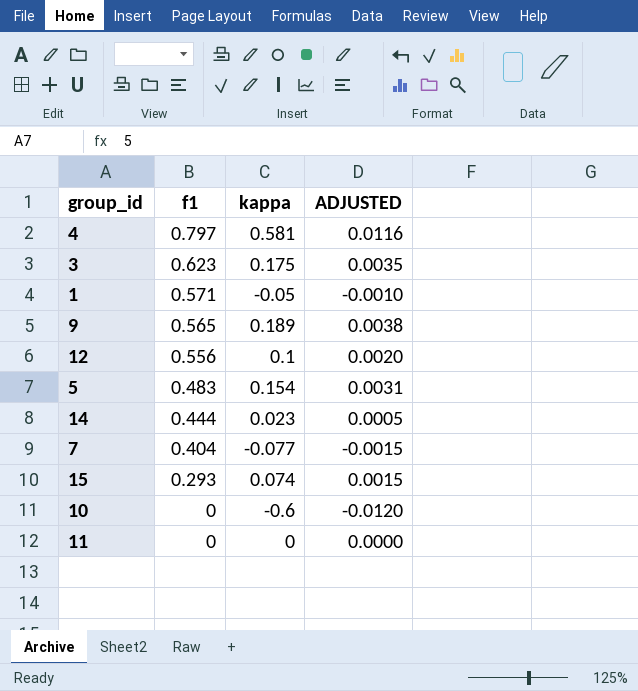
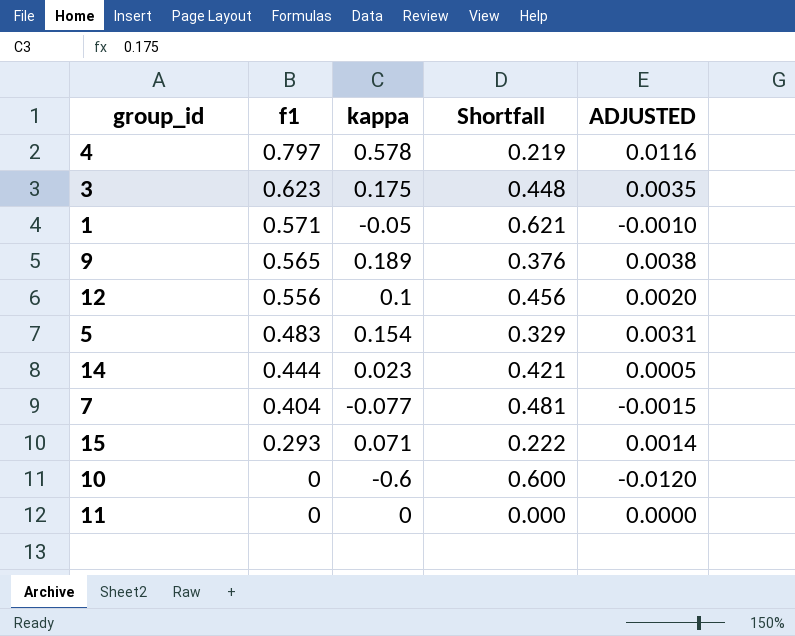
column Shortfall | formula: none -> [f1] - [kappa]
4 | kappa: 0.581 -> 0.578
15 | kappa: 0.074 -> 0.071
15 | ADJUSTED: 0.0015 -> 0.0014

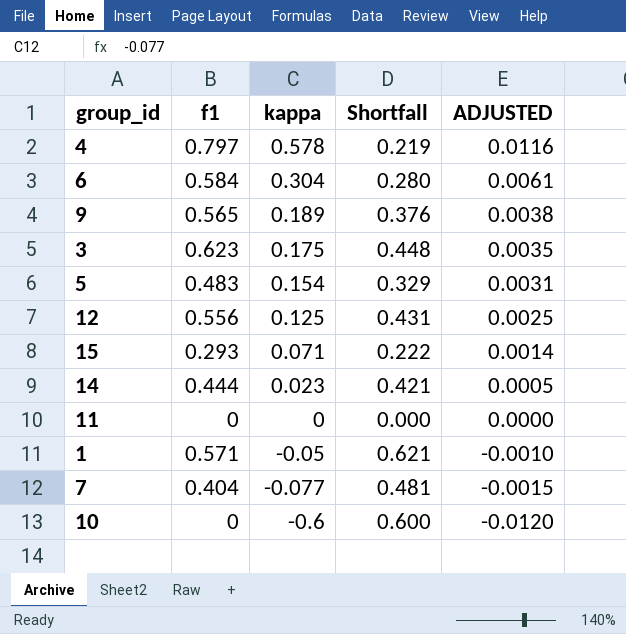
row order: f1 descending -> kappa descending
row 6: none -> 0.584 | 0.304 | 0.280 | 0.0061
12 | kappa: 0.1 -> 0.125
12 | Shortfall: 0.456 -> 0.431
12 | ADJUSTED: 0.0020 -> 0.0025

